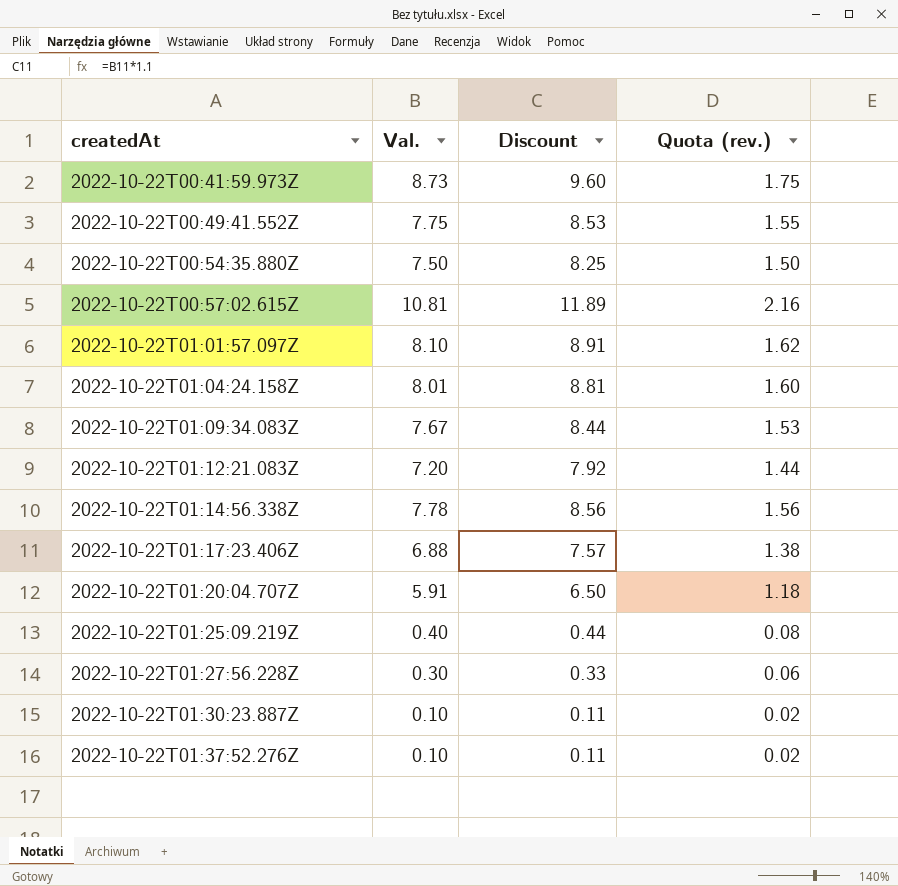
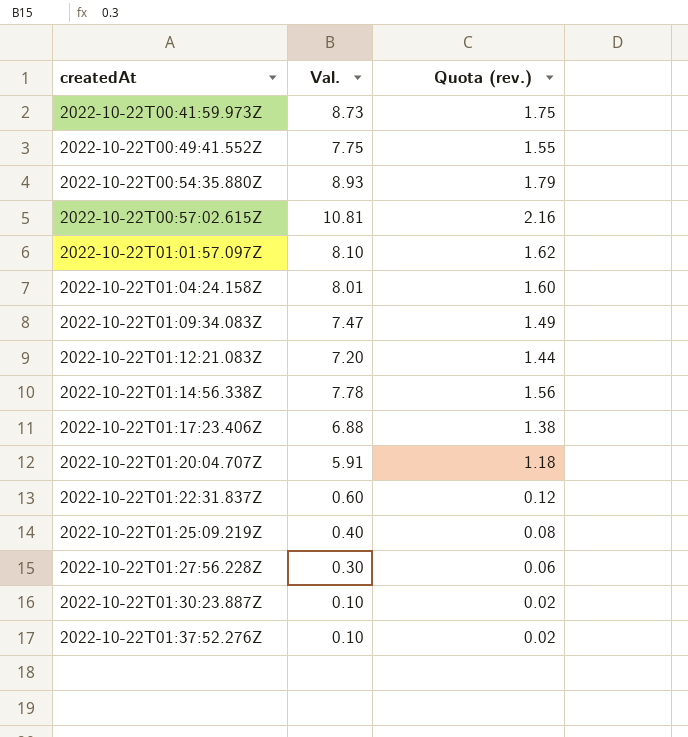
column Discount | formula: [Val.] * 1.1 -> none
2022-10-22T00:54:35.880Z | Val.: 7.50 -> 8.93
2022-10-22T00:54:35.880Z | Quota (rev.): 1.50 -> 1.79
2022-10-22T01:09:34.083Z | Val.: 7.67 -> 7.47
2022-10-22T01:09:34.083Z | Quota (rev.): 1.53 -> 1.49
row 2022-10-22T01:22:31.837Z: none -> 0.60 | 0.12

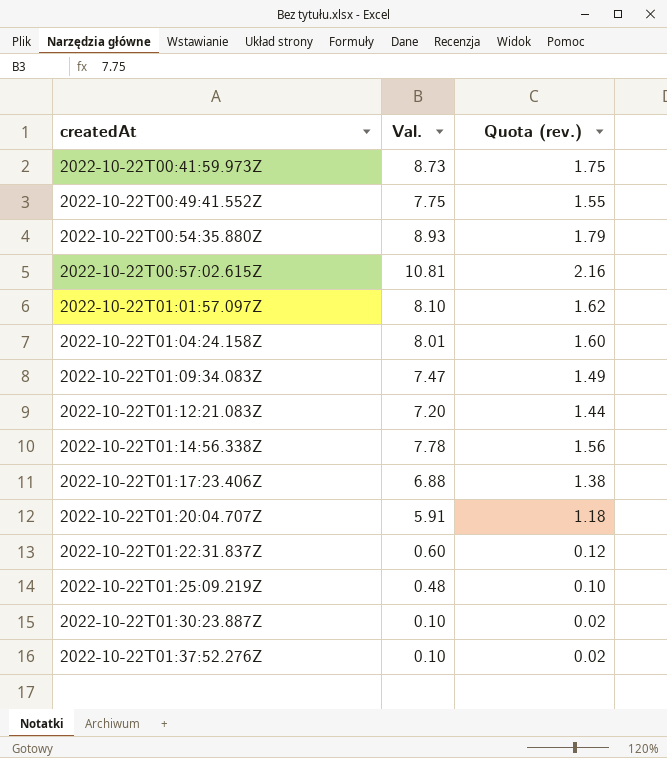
row 2022-10-22T01:27:56.228Z: 0.30 | 0.06 -> none
2022-10-22T01:25:09.219Z | Val.: 0.40 -> 0.48
2022-10-22T01:25:09.219Z | Quota (rev.): 0.08 -> 0.10

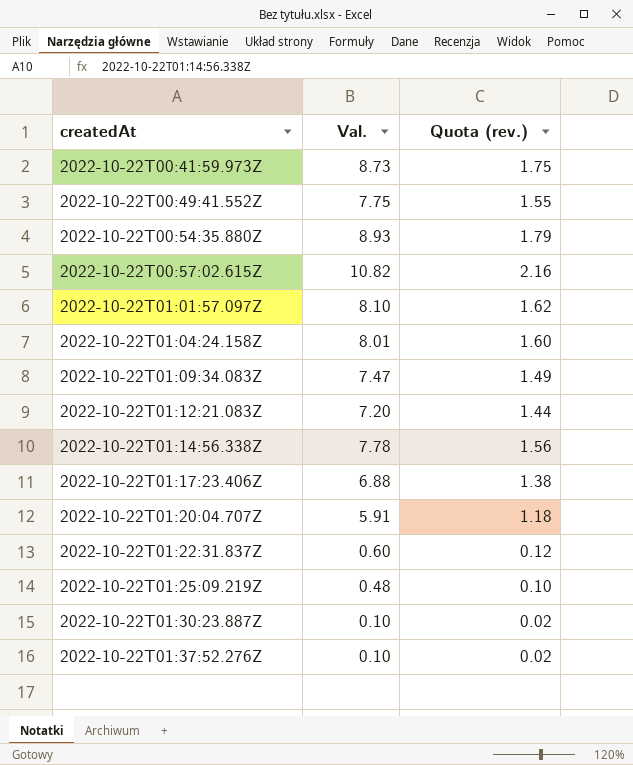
2022-10-22T00:57:02.615Z | Val.: 10.81 -> 10.82

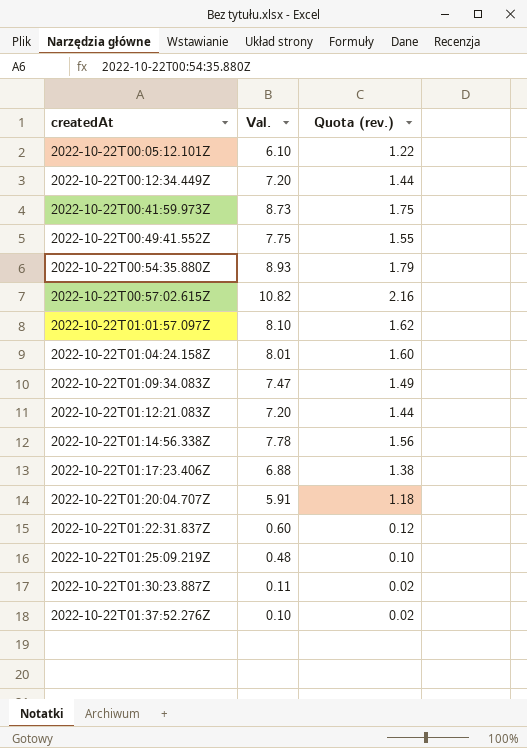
row 2022-10-22T00:05:12.101Z: none -> 6.10 | 1.22
row 2022-10-22T00:12:34.449Z: none -> 7.20 | 1.44
2022-10-22T01:30:23.887Z | Val.: 0.10 -> 0.11

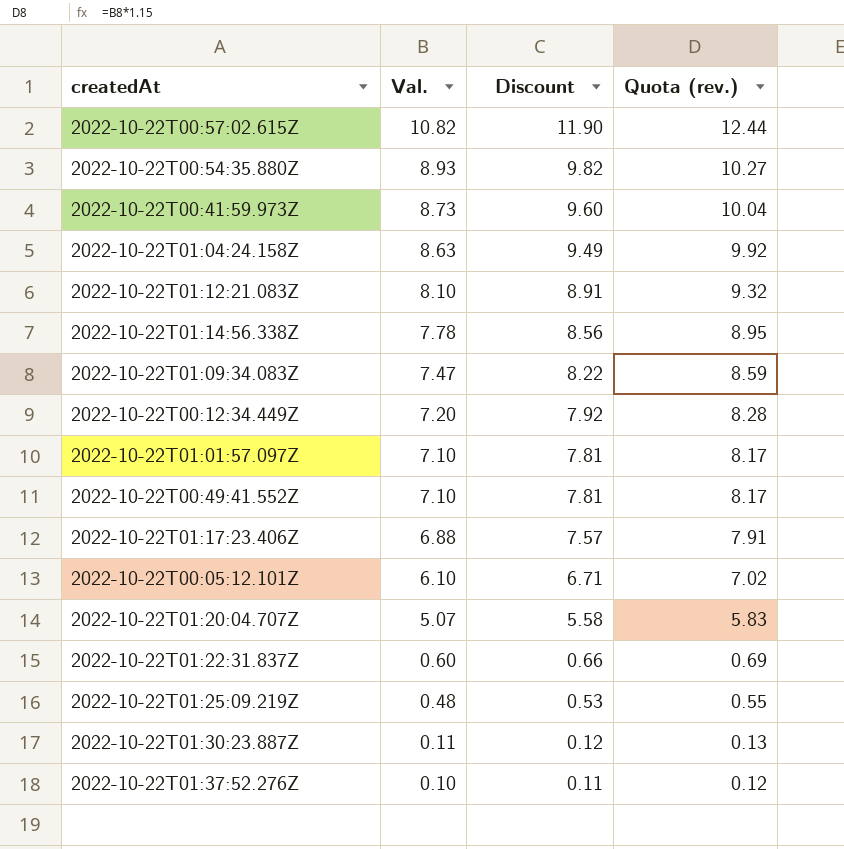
row order: createdAt ascending -> Val. descending
column Discount | formula: none -> [Val.] * 1.1
column Quota (rev.) | formula: [Val.] * 0.2 -> [Val.] * 1.15
2022-10-22T01:04:24.158Z | Val.: 8.01 -> 8.63
2022-10-22T01:12:21.083Z | Val.: 7.20 -> 8.10
2022-10-22T01:01:57.097Z | Val.: 8.10 -> 7.10
2022-10-22T00:49:41.552Z | Val.: 7.75 -> 7.10
2022-10-22T01:20:04.707Z | Val.: 5.91 -> 5.07

